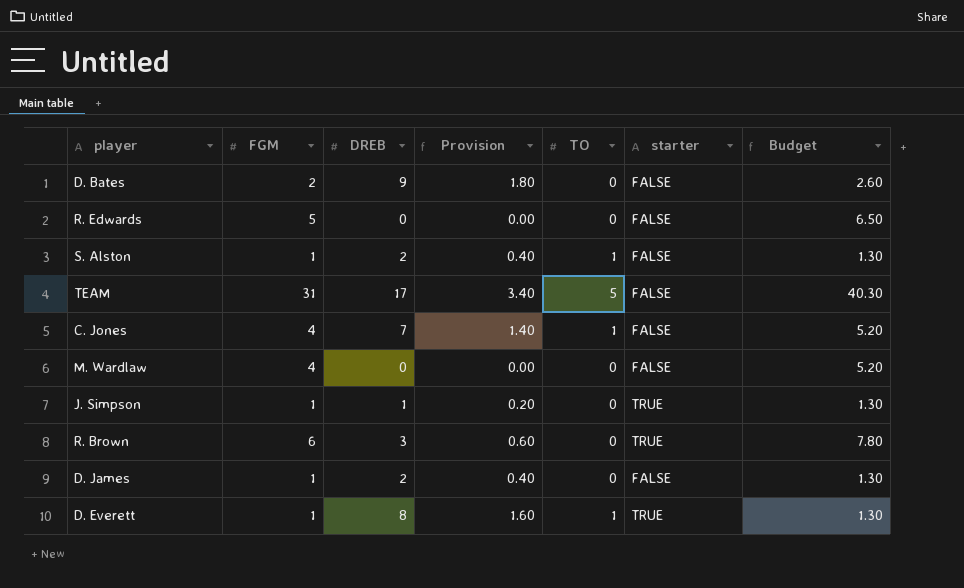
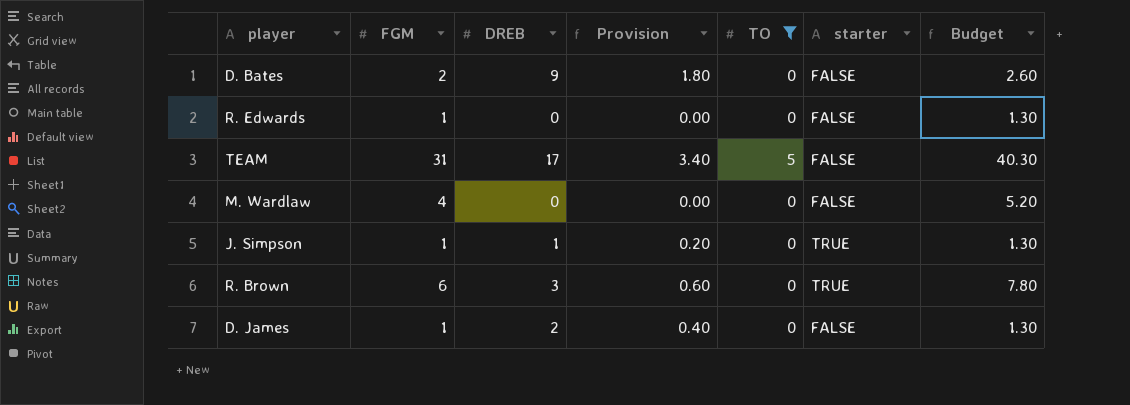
filter: none -> TO != 1
R. Edwards | FGM: 5 -> 1
R. Edwards | Budget: 6.50 -> 1.30

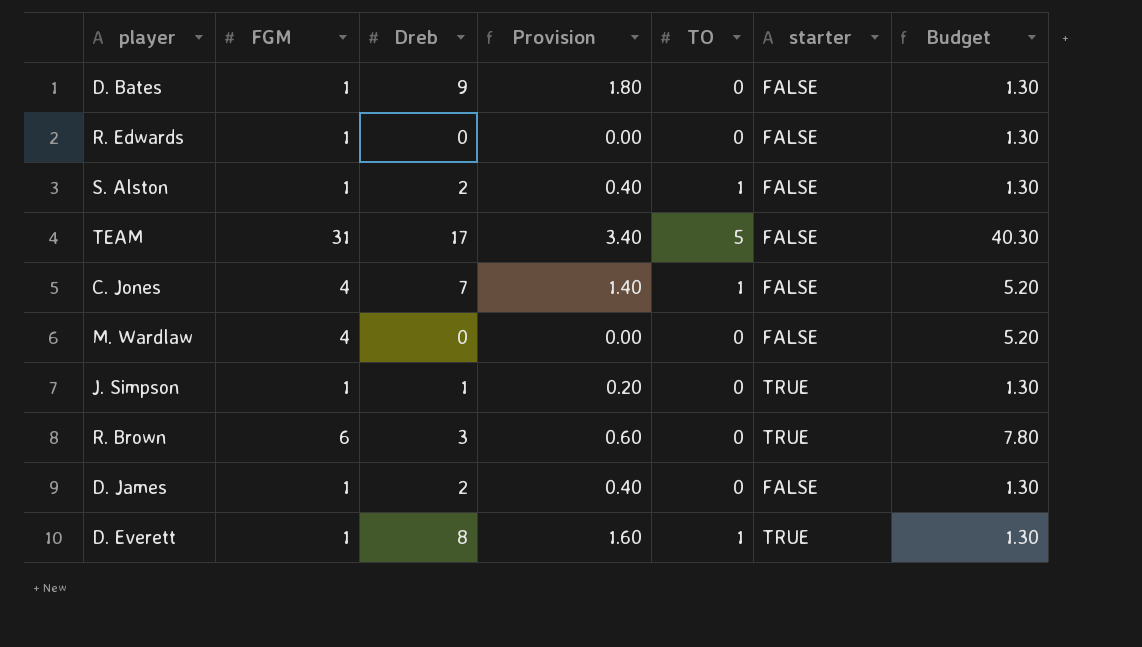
filter: TO != 1 -> none
column name: DREB -> Dreb
D. Bates | FGM: 2 -> 1
D. Bates | Budget: 2.60 -> 1.30

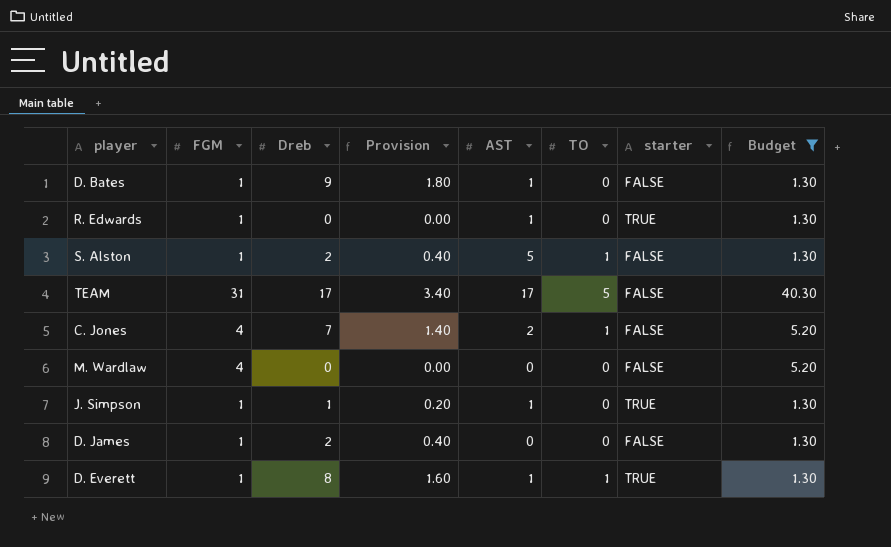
filter: none -> Budget != 7.80
column AST | position: none -> 5
R. Edwards | starter: FALSE -> TRUE

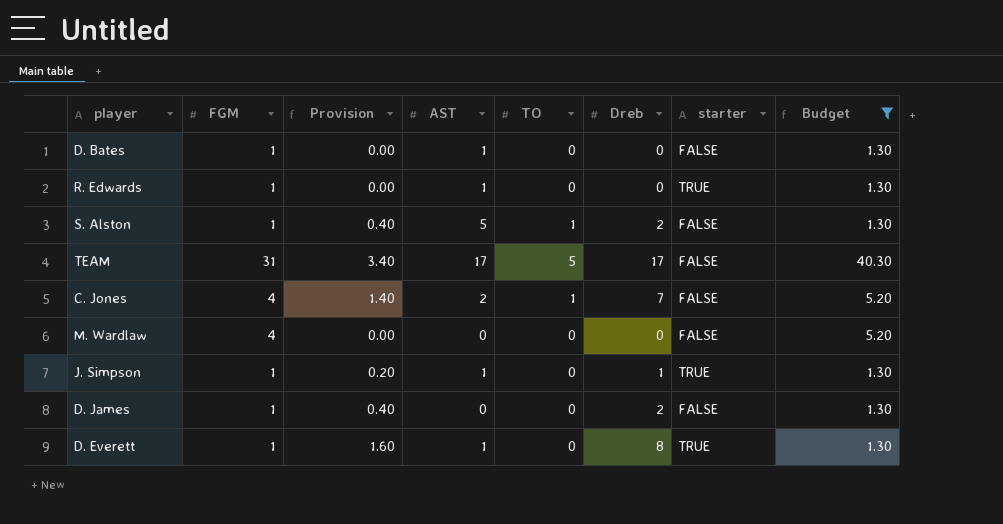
column Dreb | position: 3 -> 6
D. Bates | Provision: 1.80 -> 0.00
D. Bates | Dreb: 9 -> 0
D. Everett | TO: 1 -> 0

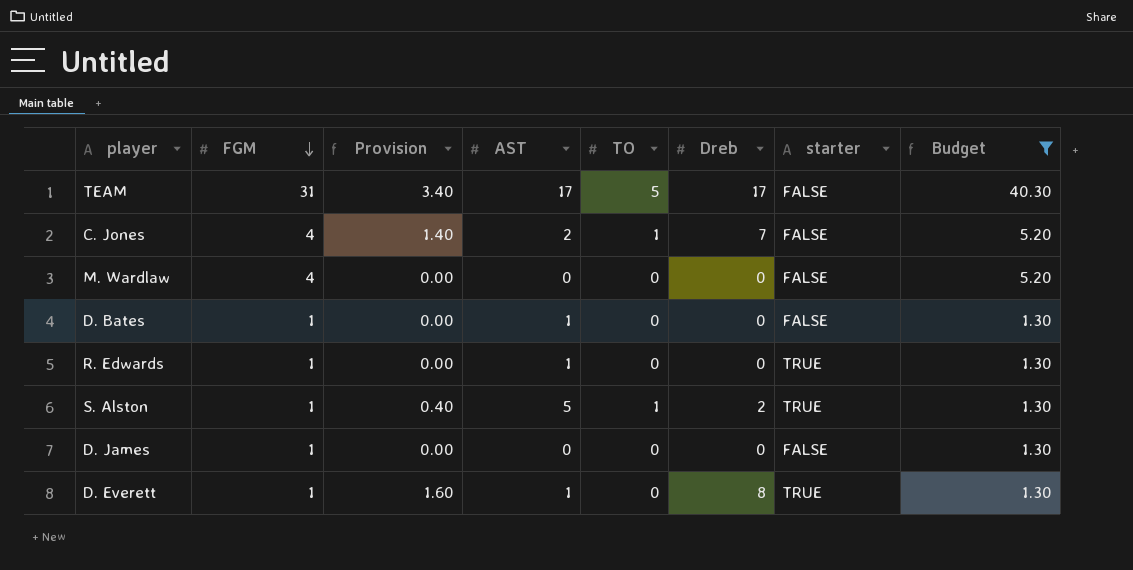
row order: none -> FGM descending
row J. Simpson: 1 | 0.20 | 1 | 0 | 1 | TRUE | 1.30 -> none
S. Alston | starter: FALSE -> TRUE
D. James | Provision: 0.40 -> 0.00
D. James | Dreb: 2 -> 0

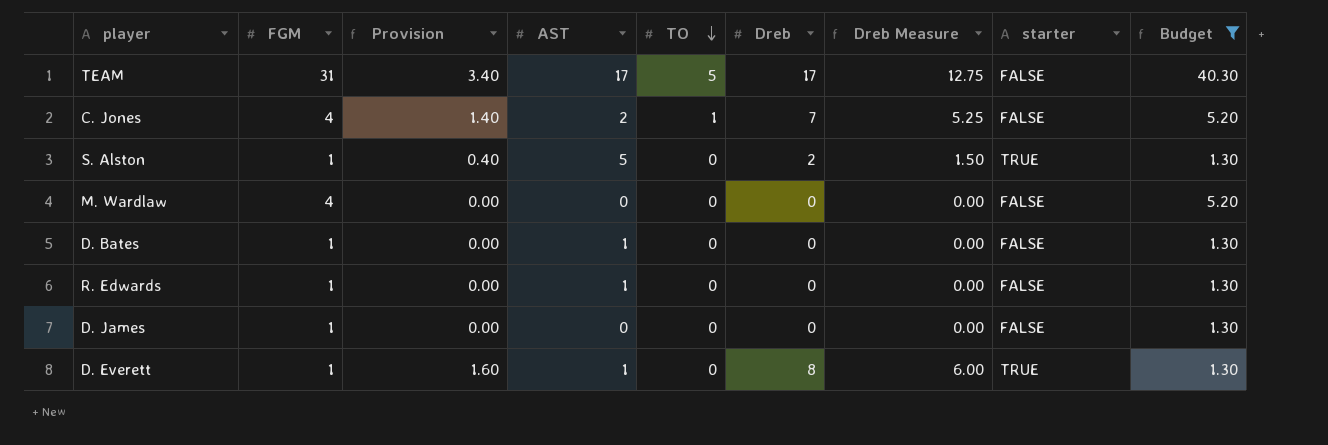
row order: FGM descending -> TO descending
column Dreb Measure | formula: none -> [Dreb] * 0.75
S. Alston | TO: 1 -> 0
R. Edwards | starter: TRUE -> FALSE

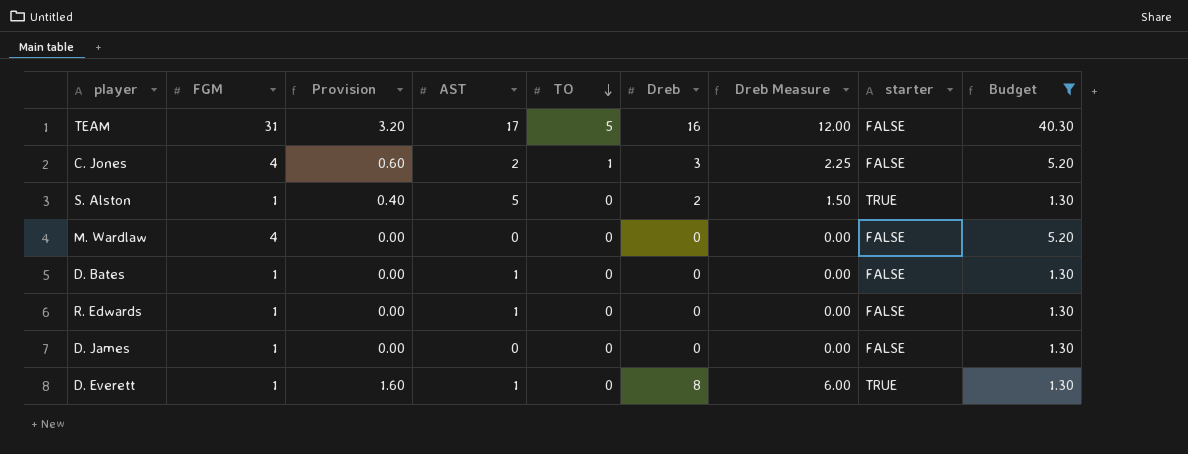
TEAM | Provision: 3.40 -> 3.20
TEAM | Dreb: 17 -> 16
TEAM | Dreb Measure: 12.75 -> 12.00
C. Jones | Provision: 1.40 -> 0.60
C. Jones | Dreb: 7 -> 3
C. Jones | Dreb Measure: 5.25 -> 2.25

